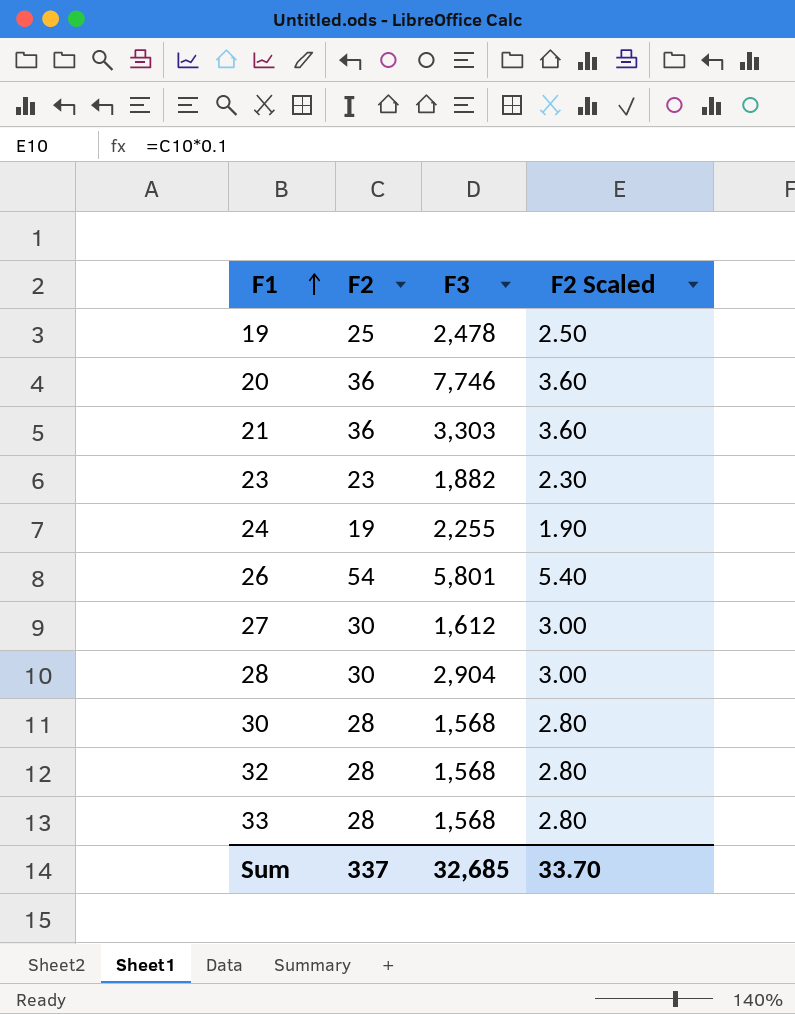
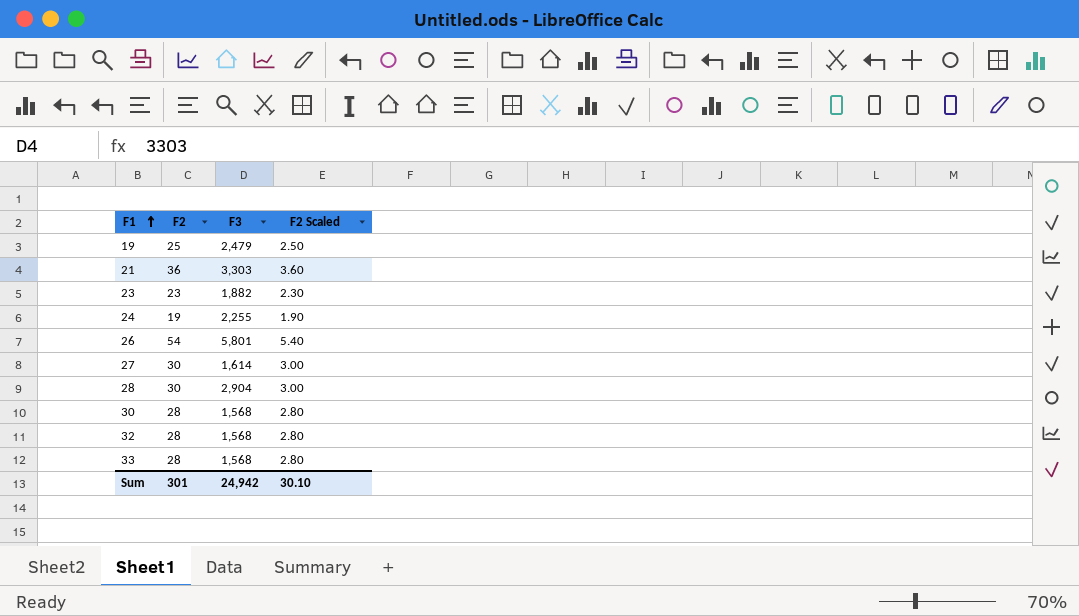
row 20: 36 | 7,746 | 3.60 -> none
19 | F3: 2,478 -> 2,479
27 | F3: 1,612 -> 1,614
Sum | F2: 337 -> 301
Sum | F3: 32,685 -> 24,942
Sum | F2 Scaled: 33.70 -> 30.10

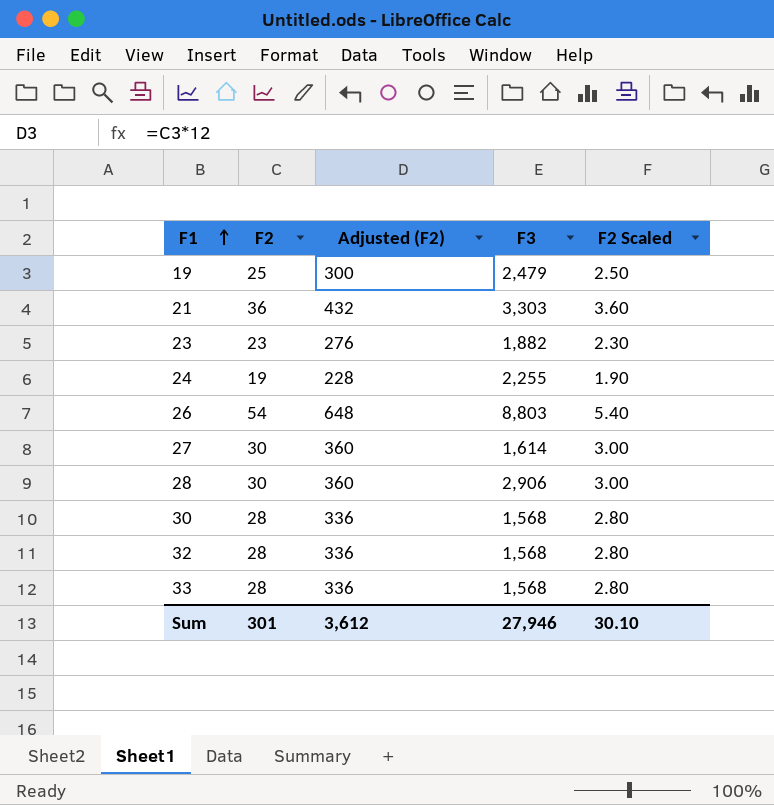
column Adjusted (F2) | formula: none -> [F2] * 12
26 | F3: 5,801 -> 8,803
28 | F3: 2,904 -> 2,906
Sum | F3: 24,942 -> 27,946

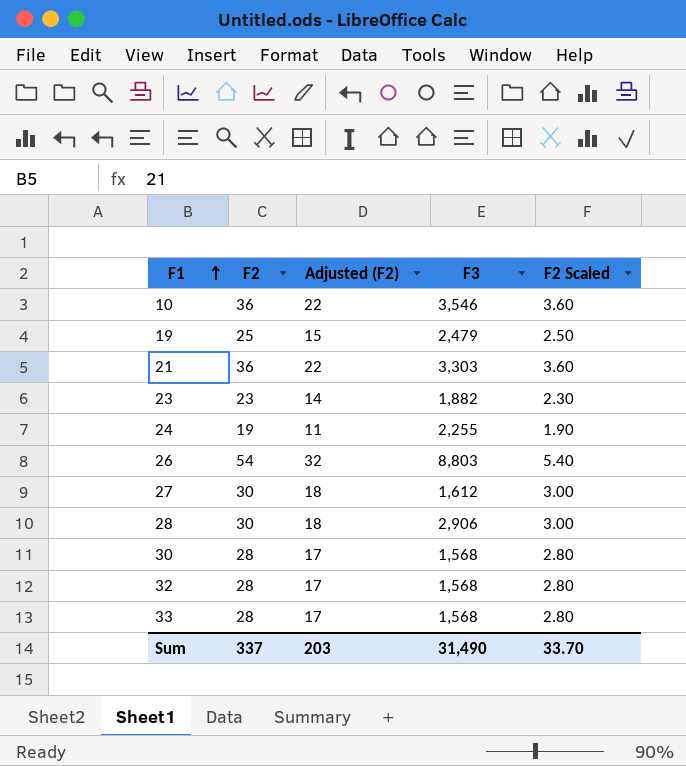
column Adjusted (F2) | formula: [F2] * 12 -> [F2] * 0.6
row 10: none -> 36 | 22 | 3,546 | 3.60
27 | F3: 1,614 -> 1,612
Sum | F2: 301 -> 337
Sum | Adjusted (F2): 3,612 -> 203
Sum | F3: 27,946 -> 31,490
Sum | F2 Scaled: 30.10 -> 33.70

